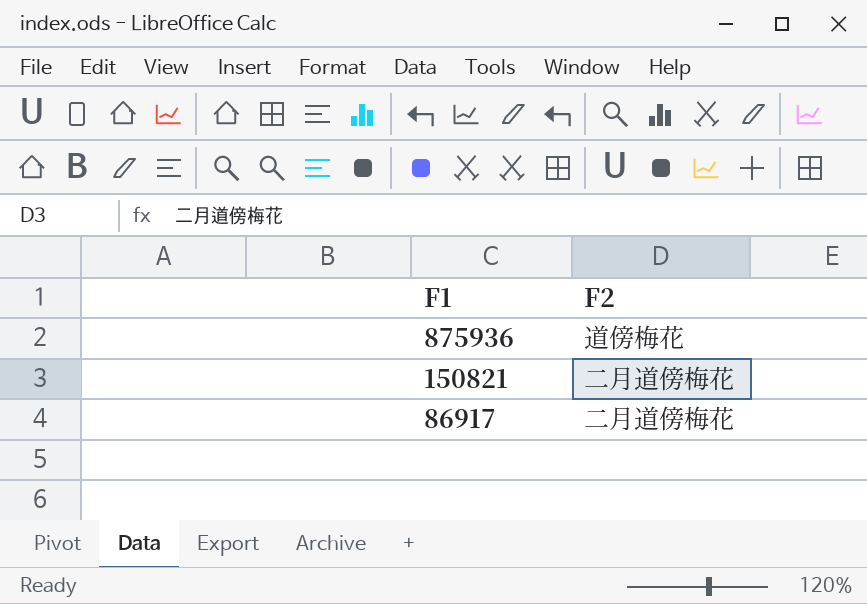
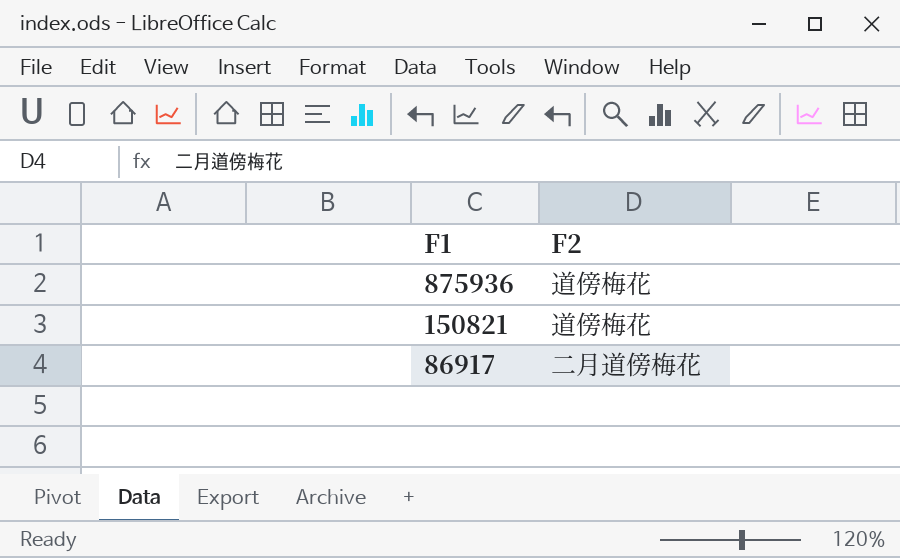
150821 | F2: 二月道傍梅花 -> 道傍梅花

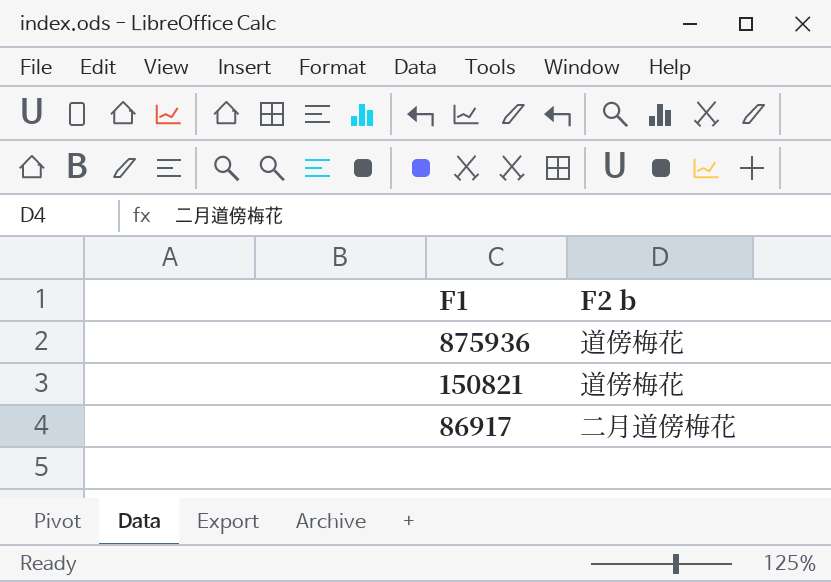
column name: F2 -> F2 b

